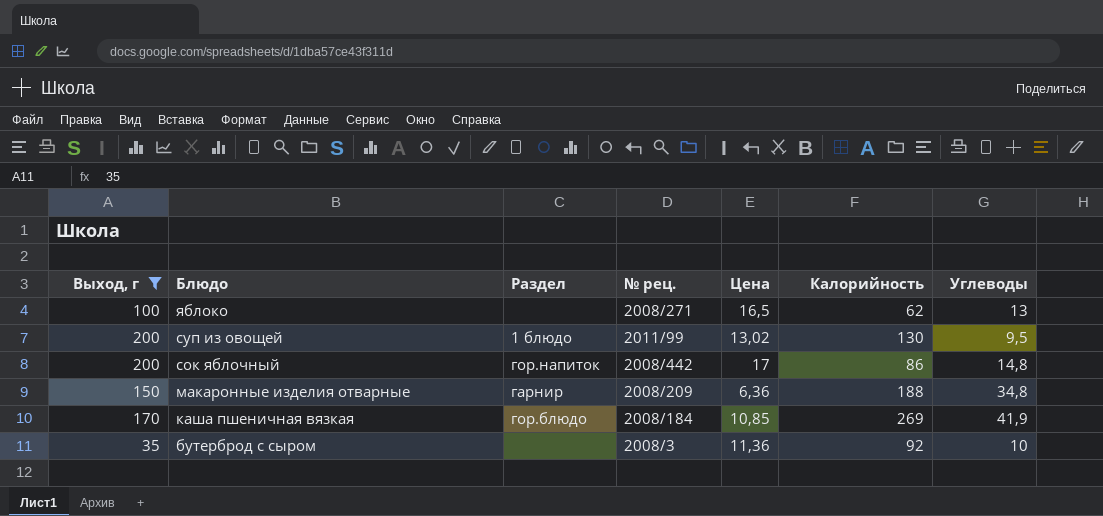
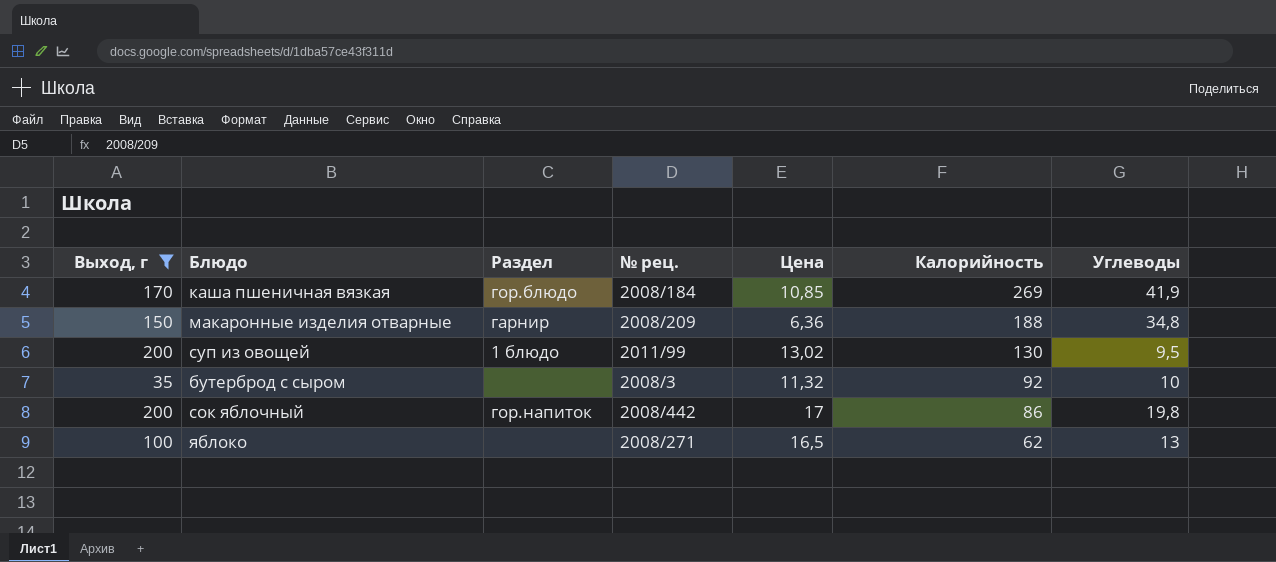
row order: Блюдо descending -> Калорийность descending
бутерброд с сыром | Цена: 11,36 -> 11,32
сок яблочный | Углеводы: 14,8 -> 19,8

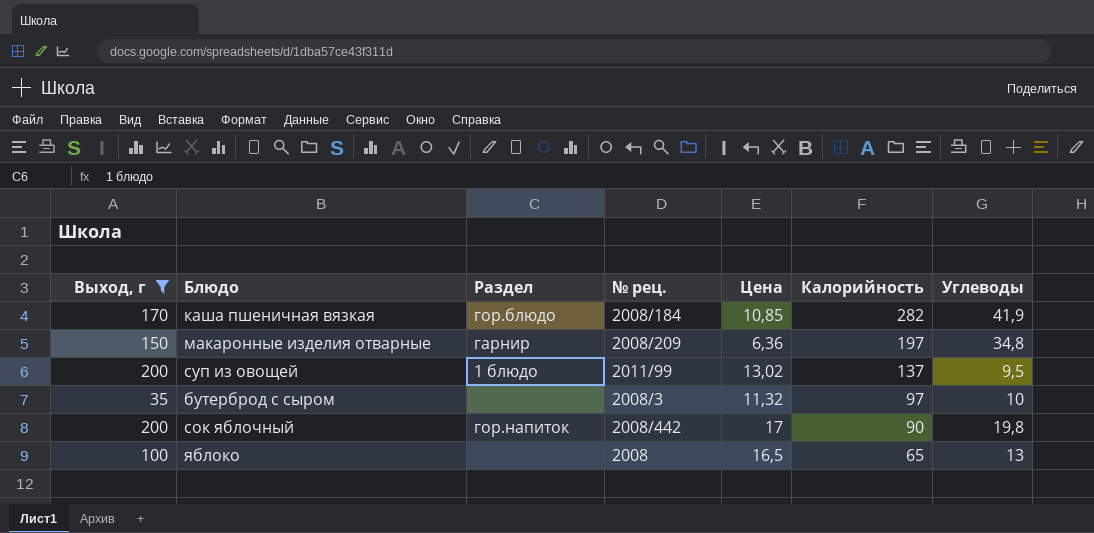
каша пшеничная вязкая | Калорийность: 269 -> 282
макаронные изделия отварные | Калорийность: 188 -> 197
суп из овощей | Калорийность: 130 -> 137
бутерброд с сыром | Калорийность: 92 -> 97
сок яблочный | Калорийность: 86 -> 90
яблоко | № рец.: 2008/271 -> 2008
яблоко | Калорийность: 62 -> 65

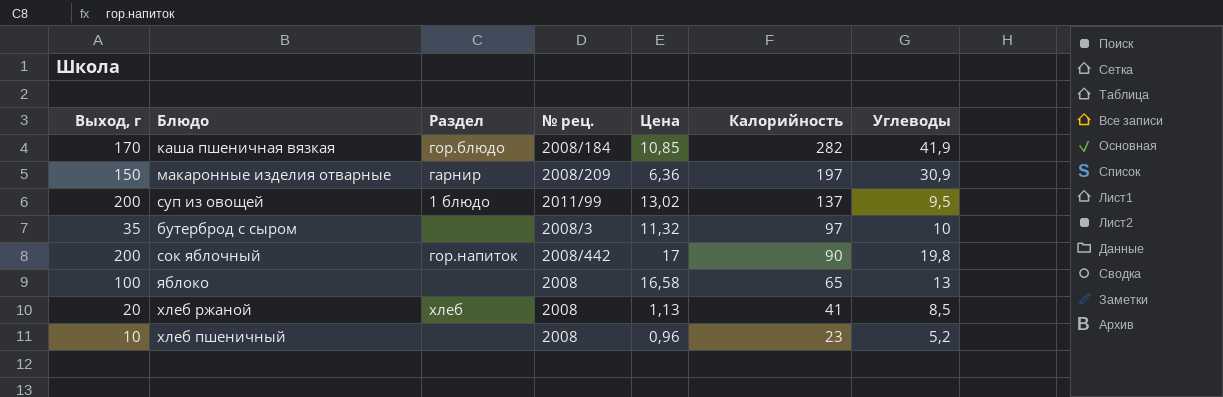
filter: Выход, г >= 35 -> none
макаронные изделия отварные | Углеводы: 34,8 -> 30,9
яблоко | Цена: 16,5 -> 16,58

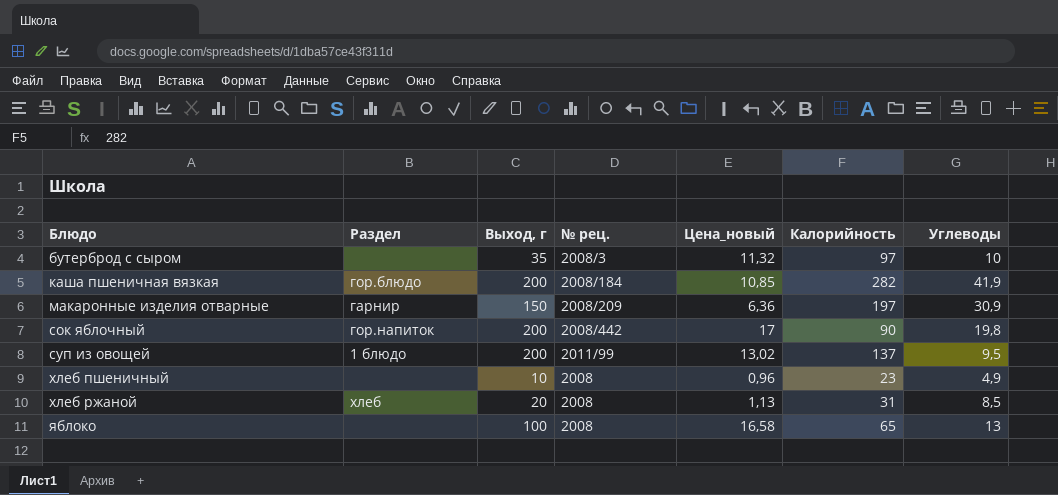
row order: Калорийность descending -> Блюдо ascending
column Выход, г | position: 1 -> 3
column name: Цена -> Цена_новый
каша пшеничная вязкая | Выход, г: 170 -> 200
хлеб пшеничный | Углеводы: 5,2 -> 4,9
хлеб ржаной | Калорийность: 41 -> 31

